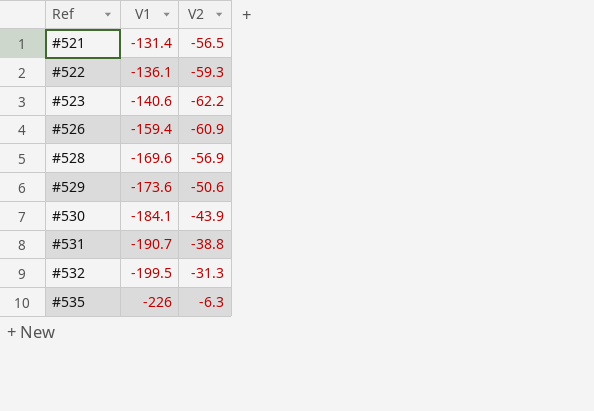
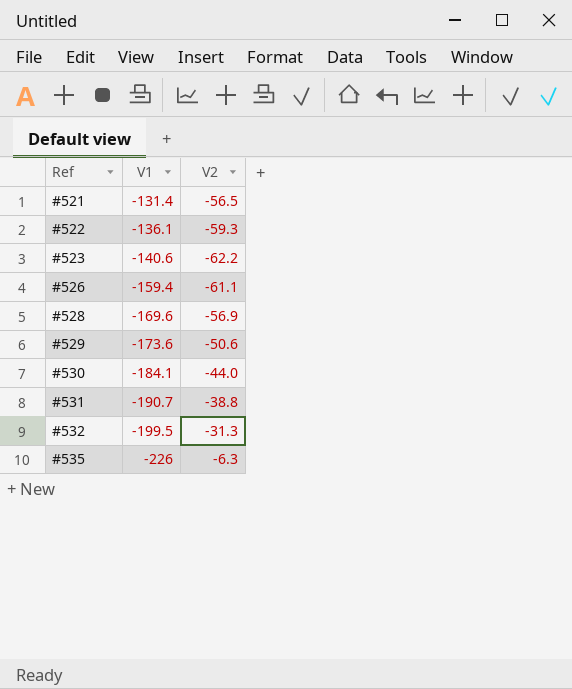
#526 | V2: -60.9 -> -61.1
#530 | V2: -43.9 -> -44.0

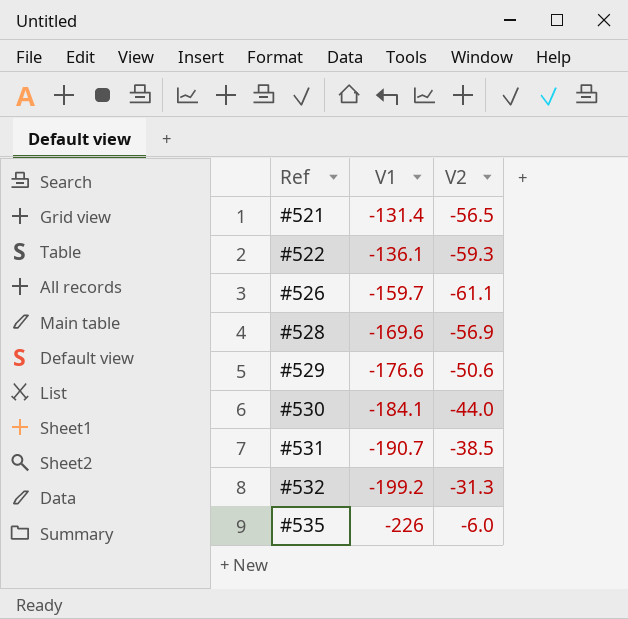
row #523: -140.6 | -62.2 -> none
#526 | V1: -159.4 -> -159.7
#529 | V1: -173.6 -> -176.6
#531 | V2: -38.8 -> -38.5
#532 | V1: -199.5 -> -199.2
#535 | V2: -6.3 -> -6.0

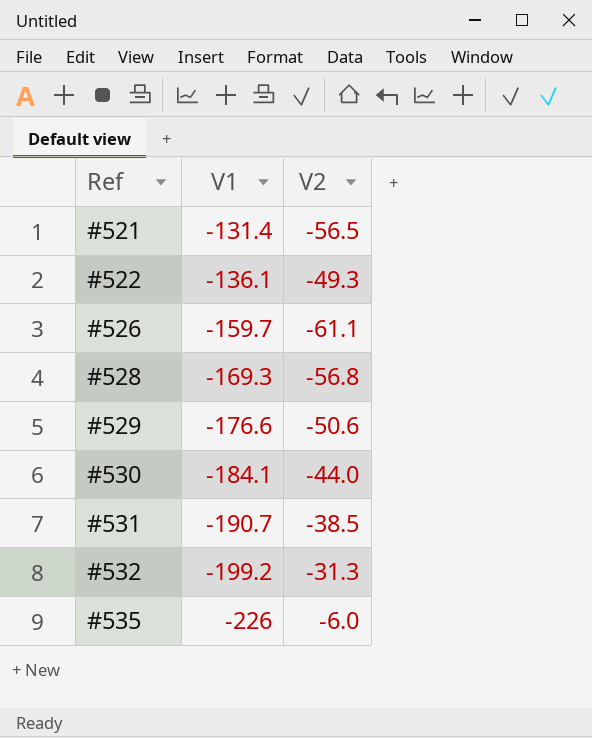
#522 | V2: -59.3 -> -49.3
#528 | V1: -169.6 -> -169.3
#528 | V2: -56.9 -> -56.8

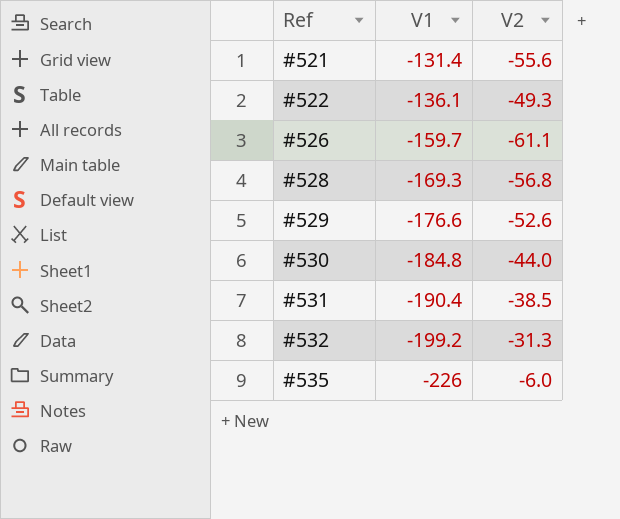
#521 | V2: -56.5 -> -55.6
#529 | V2: -50.6 -> -52.6
#530 | V1: -184.1 -> -184.8
#531 | V1: -190.7 -> -190.4

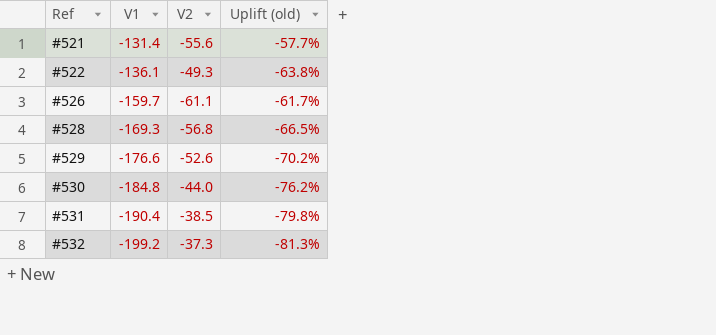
column Uplift (old) | formula: none -> ([V2] - [V1]) / [V1]
row #535: -226 | -6.0 -> none
#532 | V2: -31.3 -> -37.3

